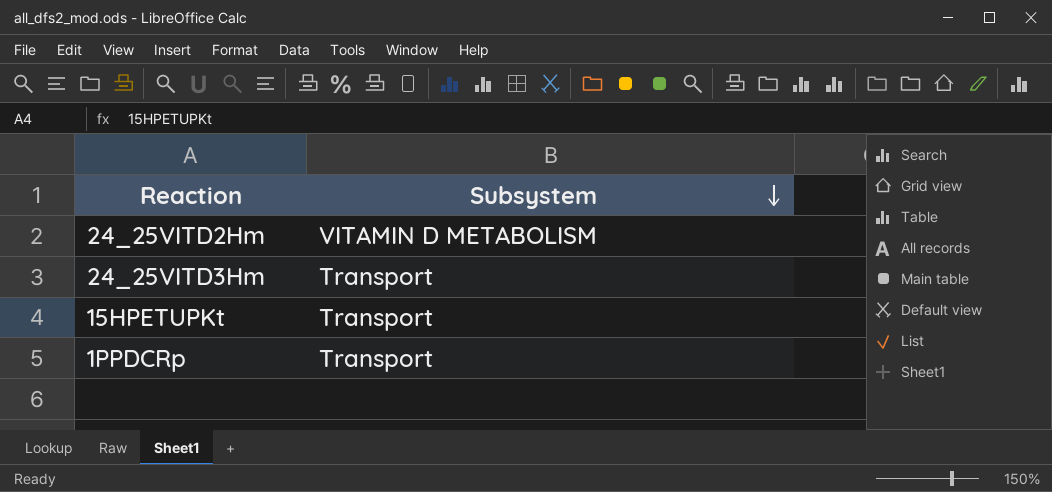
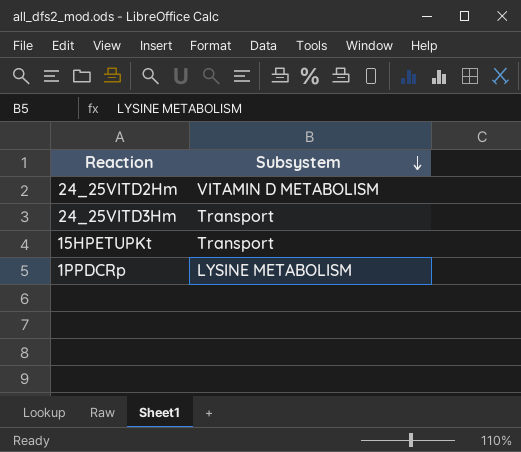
1PPDCRp | Subsystem: Transport -> LYSINE METABOLISM

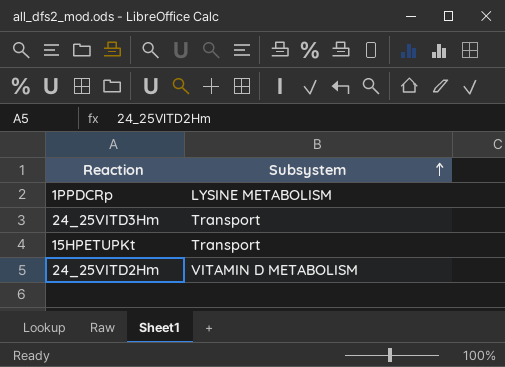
row order: Subsystem descending -> Subsystem ascending

